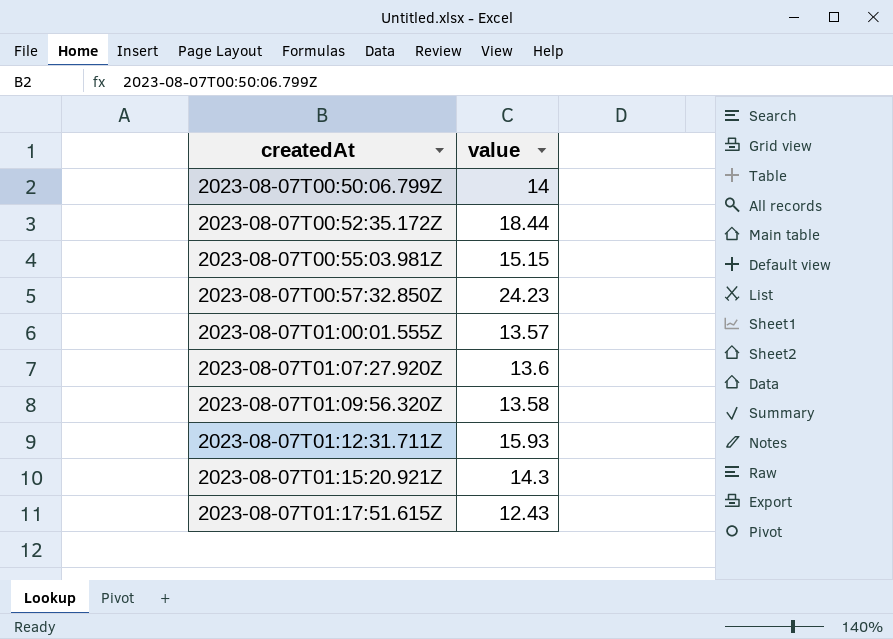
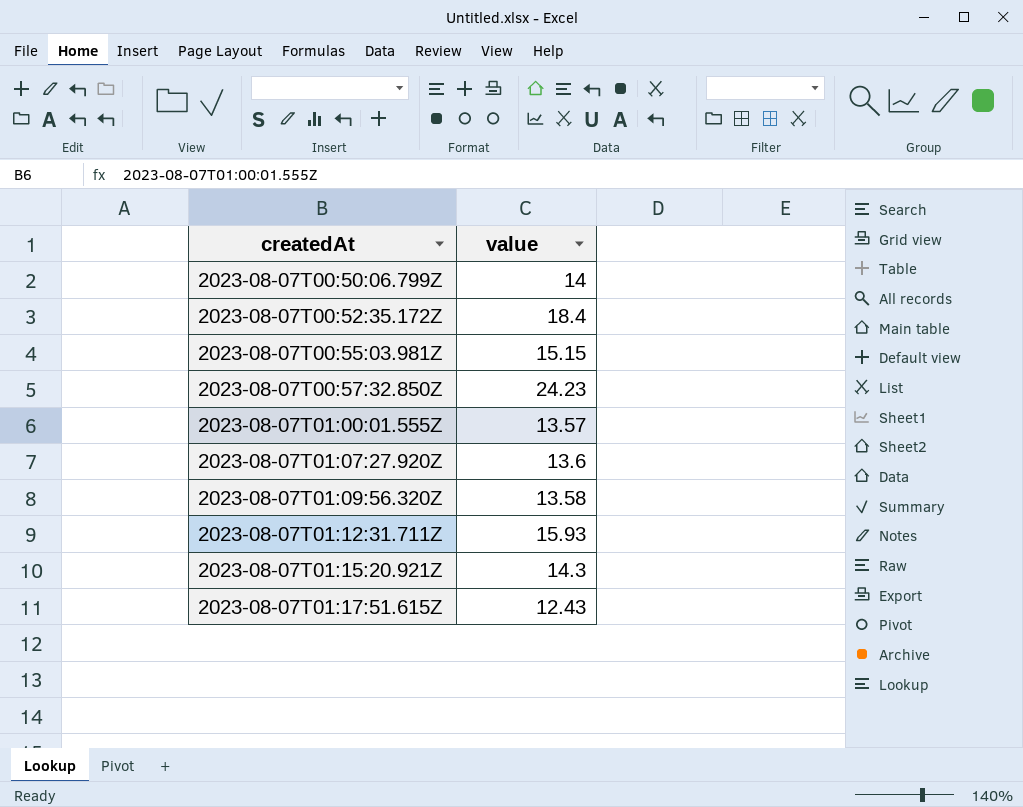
2023-08-07T00:52:35.172Z | value: 18.44 -> 18.4

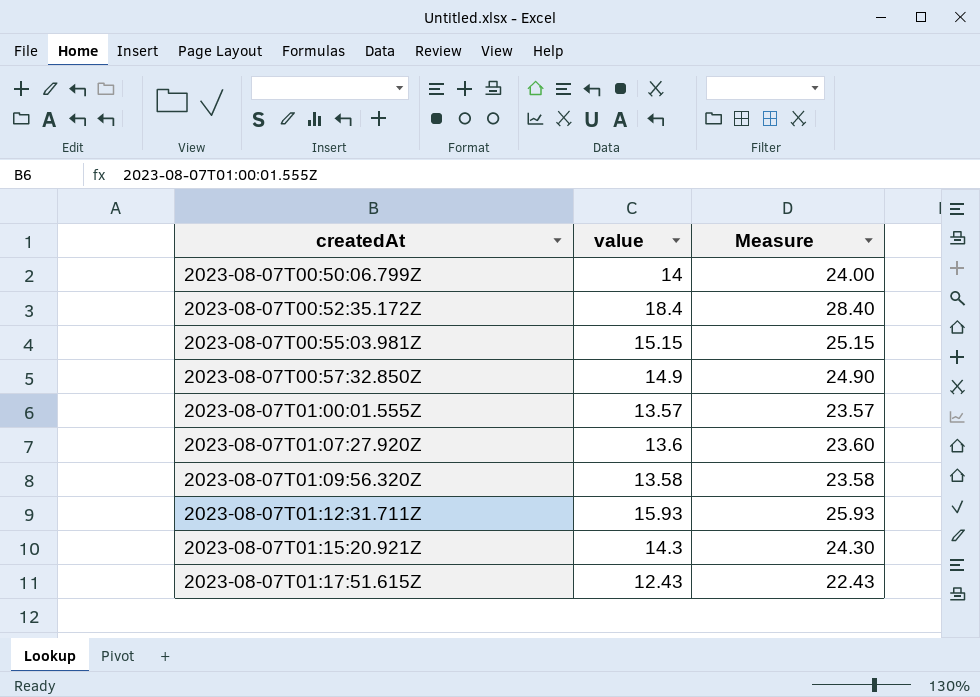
column Measure | formula: none -> [value] + 10
2023-08-07T00:57:32.850Z | value: 24.23 -> 14.9

